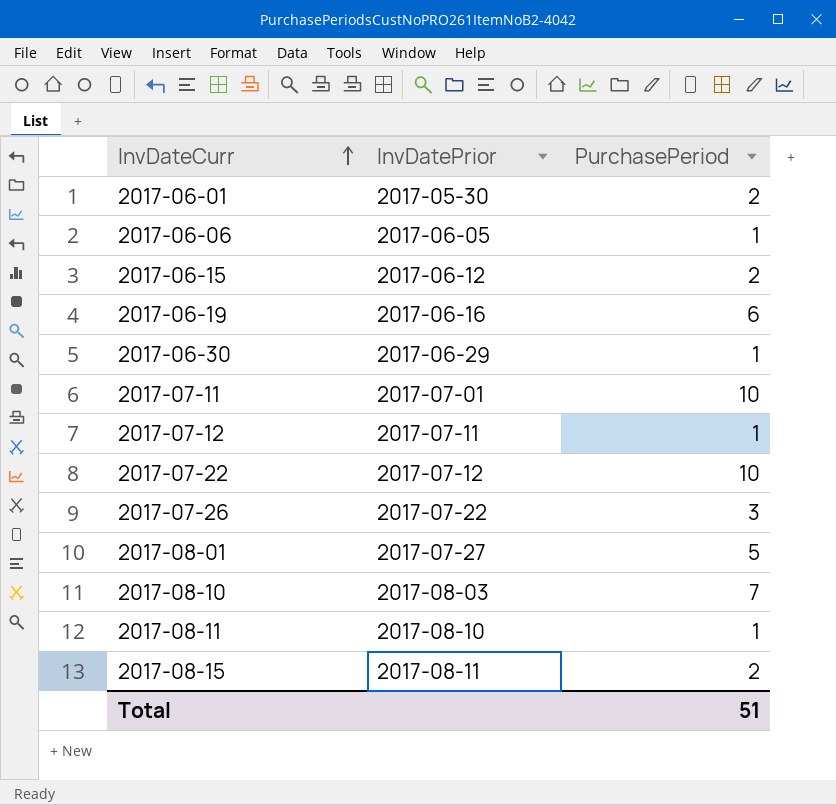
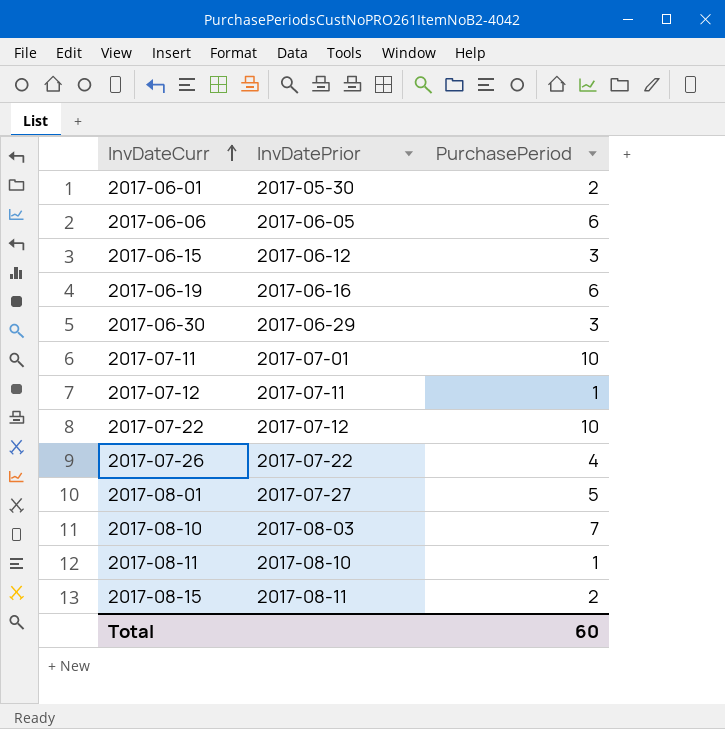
2017-06-06 | PurchasePeriod: 1 -> 6
2017-06-15 | PurchasePeriod: 2 -> 3
2017-06-30 | PurchasePeriod: 1 -> 3
2017-07-26 | PurchasePeriod: 3 -> 4
Total | PurchasePeriod: 51 -> 60

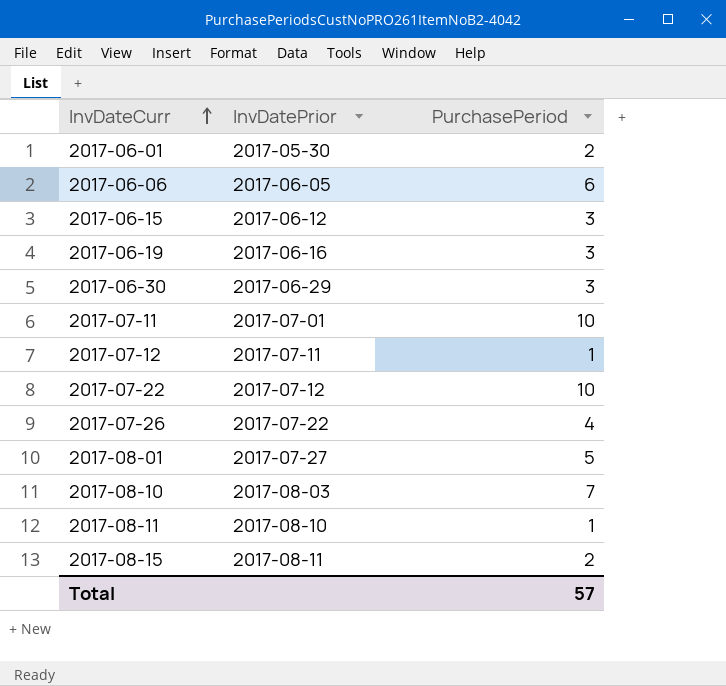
2017-06-19 | PurchasePeriod: 6 -> 3
Total | PurchasePeriod: 60 -> 57

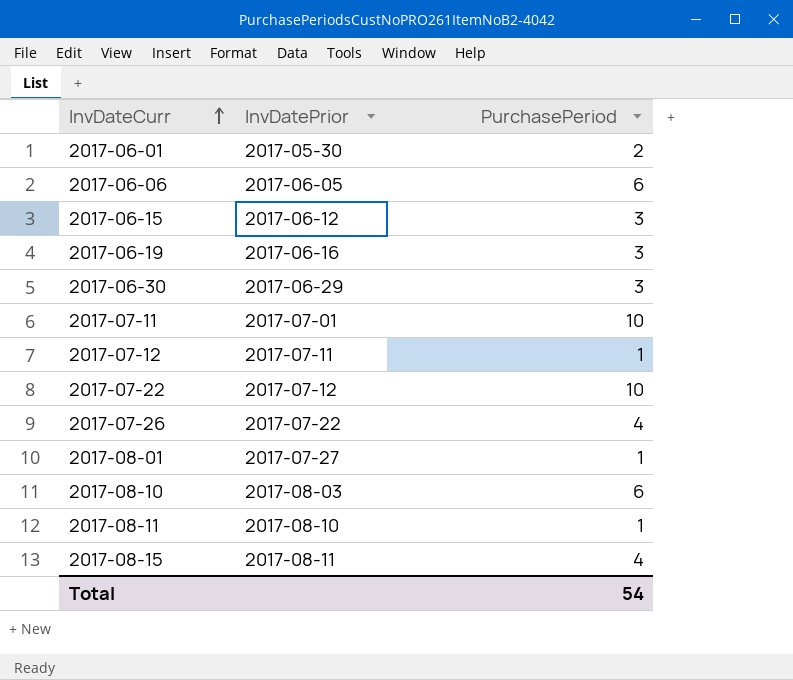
2017-08-01 | PurchasePeriod: 5 -> 1
2017-08-10 | PurchasePeriod: 7 -> 6
2017-08-15 | PurchasePeriod: 2 -> 4
Total | PurchasePeriod: 57 -> 54

